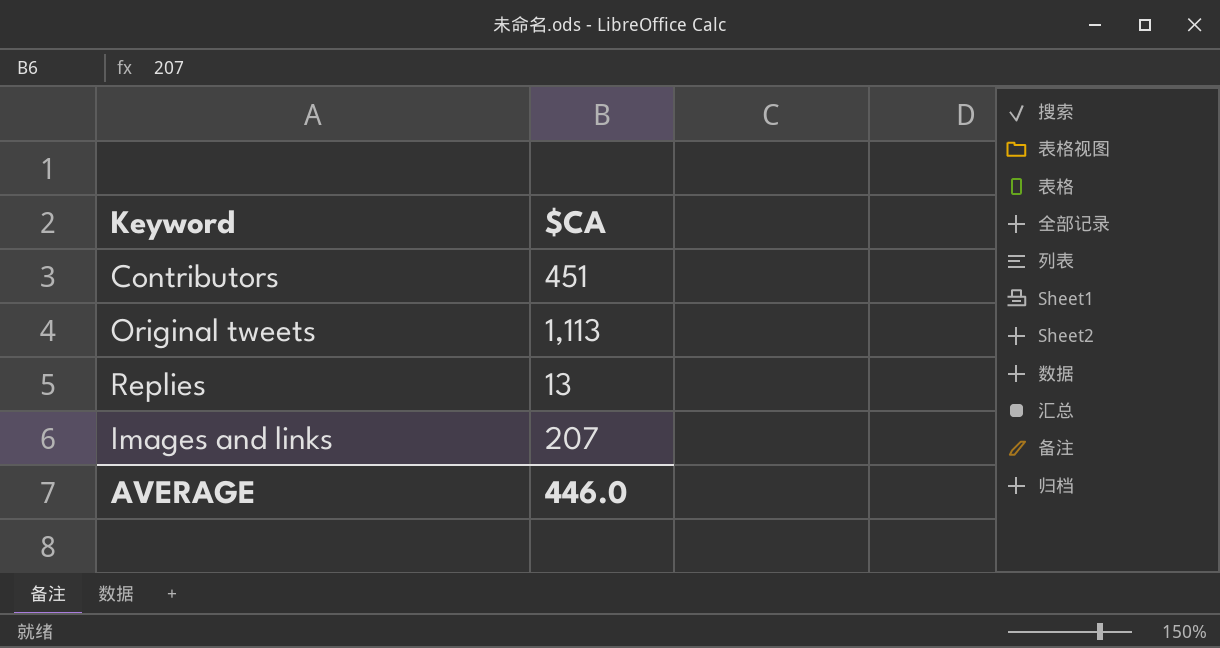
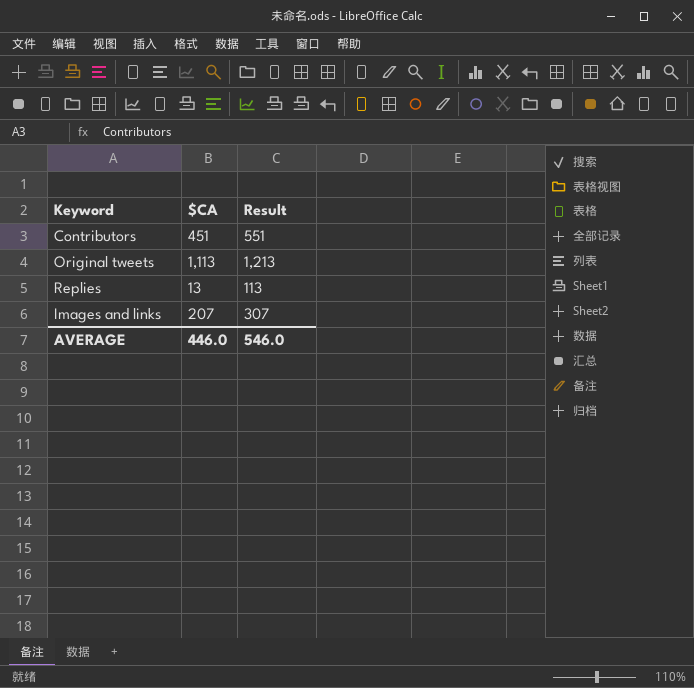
column Result | formula: none -> [$CA] + 100

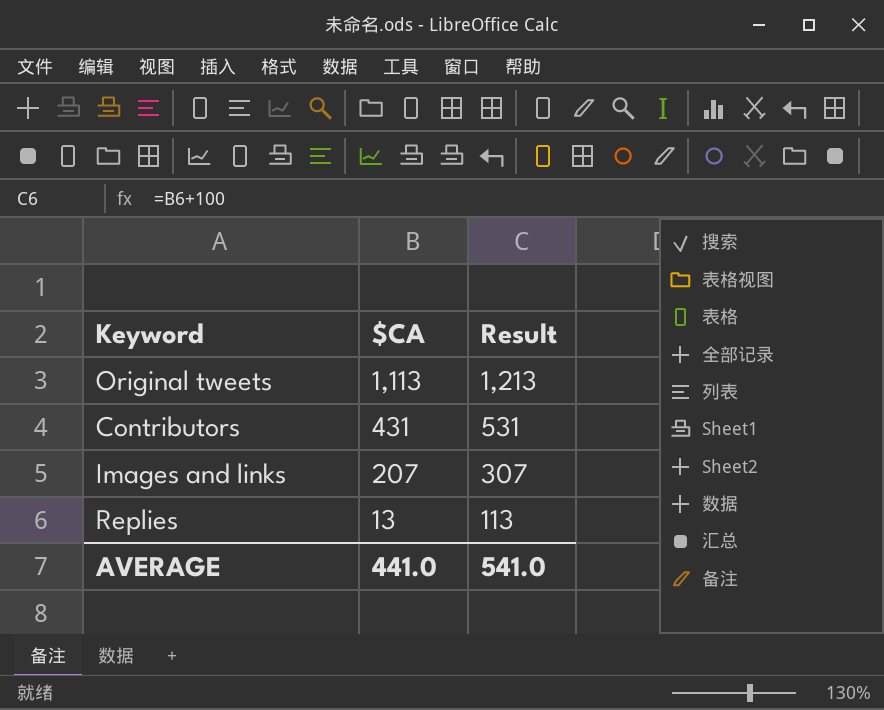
row order: none -> $CA descending
Contributors | $CA: 451 -> 431
Contributors | Result: 551 -> 531
AVERAGE | $CA: 446.0 -> 441.0
AVERAGE | Result: 546.0 -> 541.0

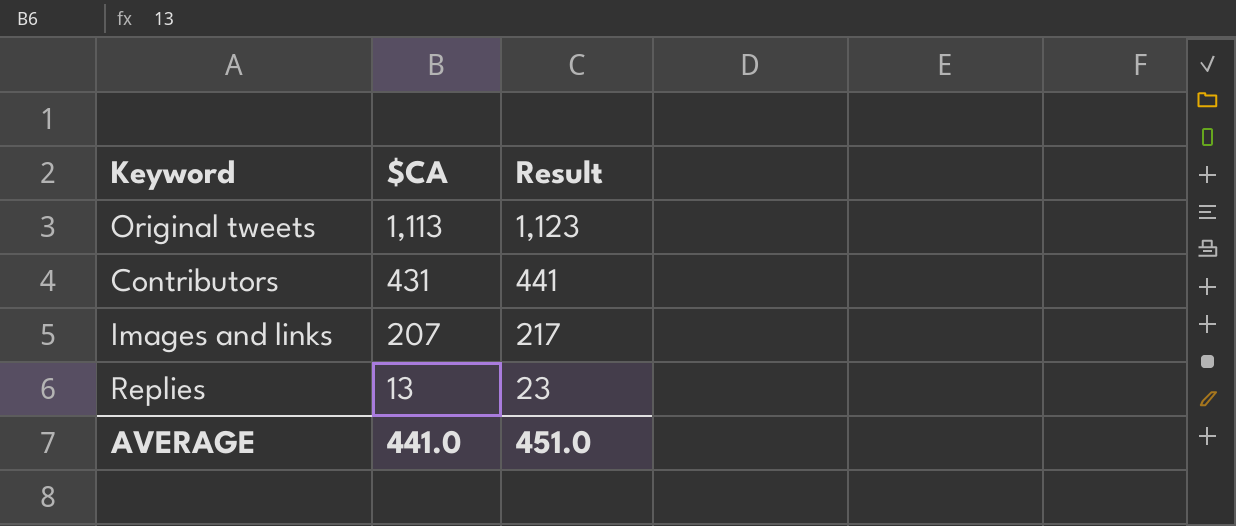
column Result | formula: [$CA] + 100 -> [$CA] + 10
AVERAGE | Result: 541.0 -> 451.0

